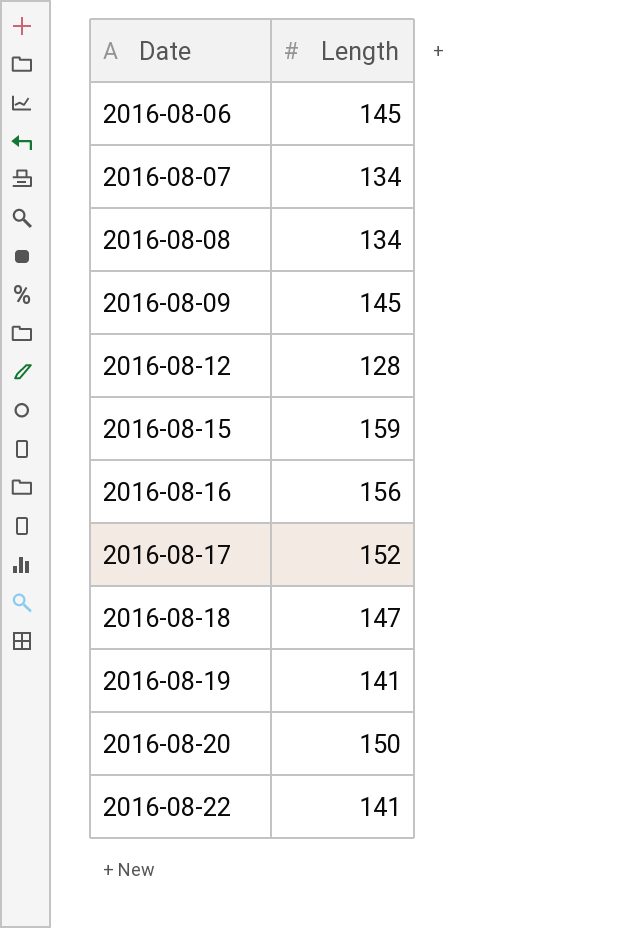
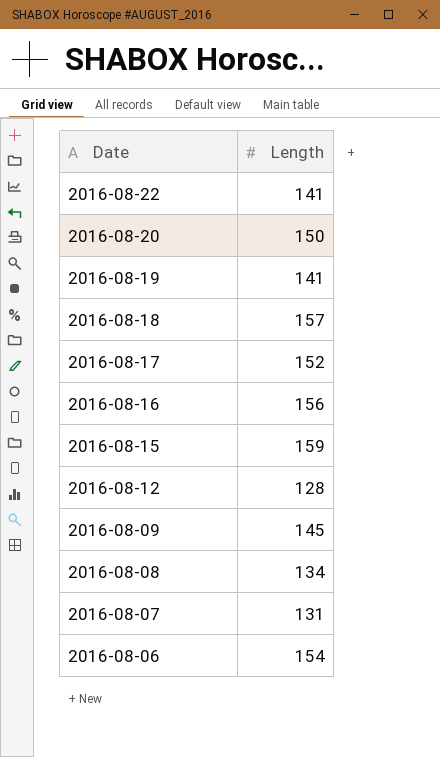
row order: Date ascending -> Date descending
2016-08-18 | Length: 147 -> 157
2016-08-07 | Length: 134 -> 131
2016-08-06 | Length: 145 -> 154

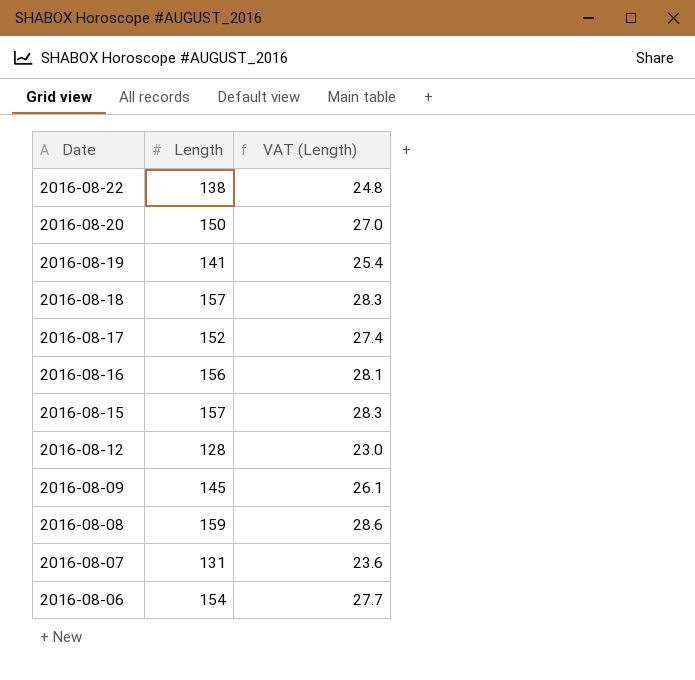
column VAT (Length) | formula: none -> [Length] * 0.18
2016-08-22 | Length: 141 -> 138
2016-08-15 | Length: 159 -> 157
2016-08-08 | Length: 134 -> 159

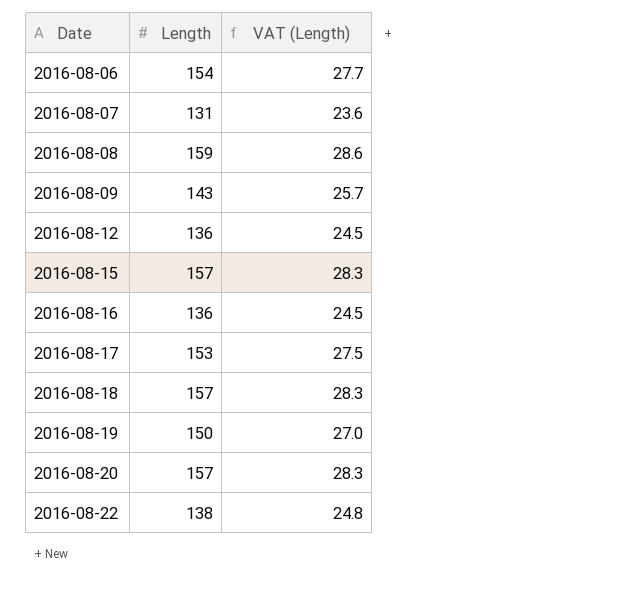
row order: Date descending -> Date ascending
2016-08-09 | Length: 145 -> 143
2016-08-09 | VAT (Length): 26.1 -> 25.7
2016-08-12 | Length: 128 -> 136
2016-08-12 | VAT (Length): 23.0 -> 24.5
2016-08-16 | Length: 156 -> 136
2016-08-16 | VAT (Length): 28.1 -> 24.5
2016-08-17 | Length: 152 -> 153
2016-08-17 | VAT (Length): 27.4 -> 27.5
2016-08-19 | Length: 141 -> 150
2016-08-19 | VAT (Length): 25.4 -> 27.0
2016-08-20 | Length: 150 -> 157
2016-08-20 | VAT (Length): 27.0 -> 28.3

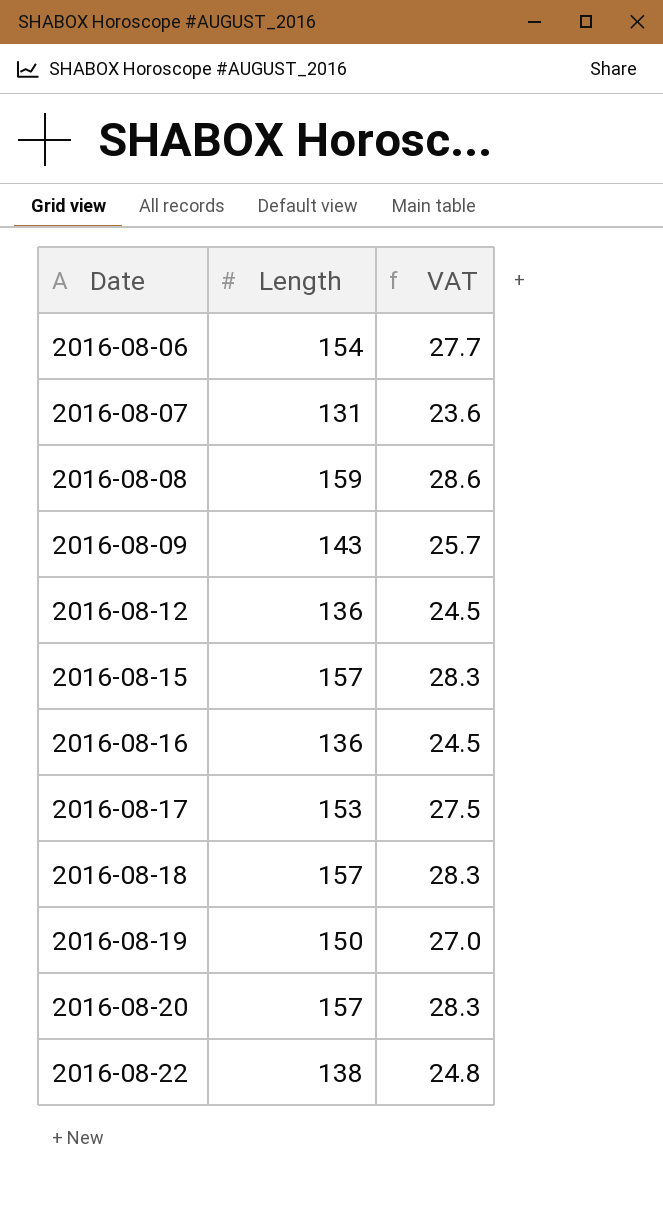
column name: VAT (Length) -> VAT

